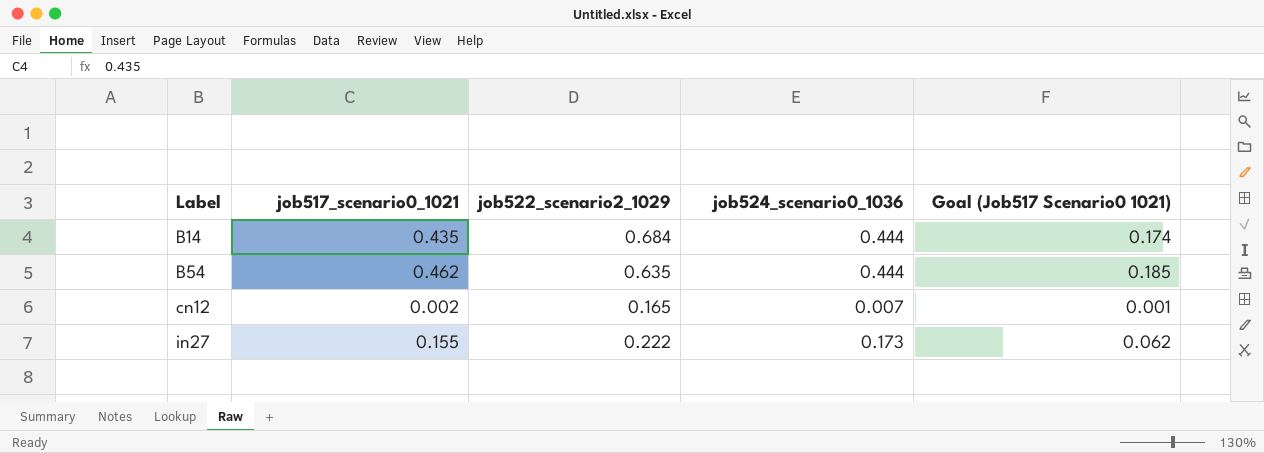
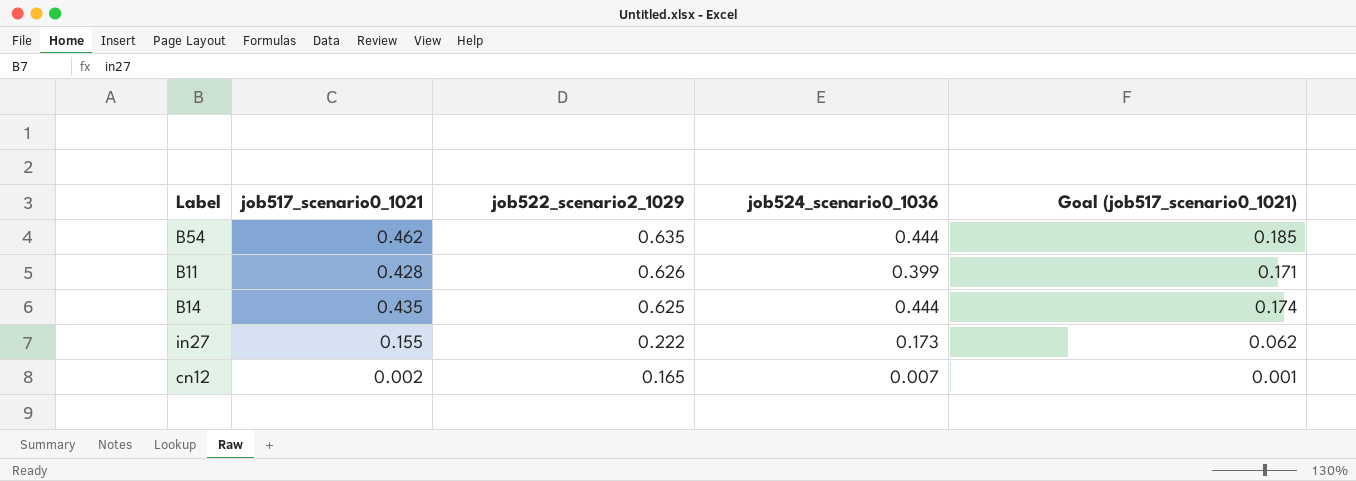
row order: Label ascending -> job522_scenario2_1029 descending
column name: Goal (Job517 Scenario0 1021) -> Goal (job517_scenario0_1021)
row B11: none -> 0.428 | 0.626 | 0.399 | 0.171
B14 | job522_scenario2_1029: 0.684 -> 0.625

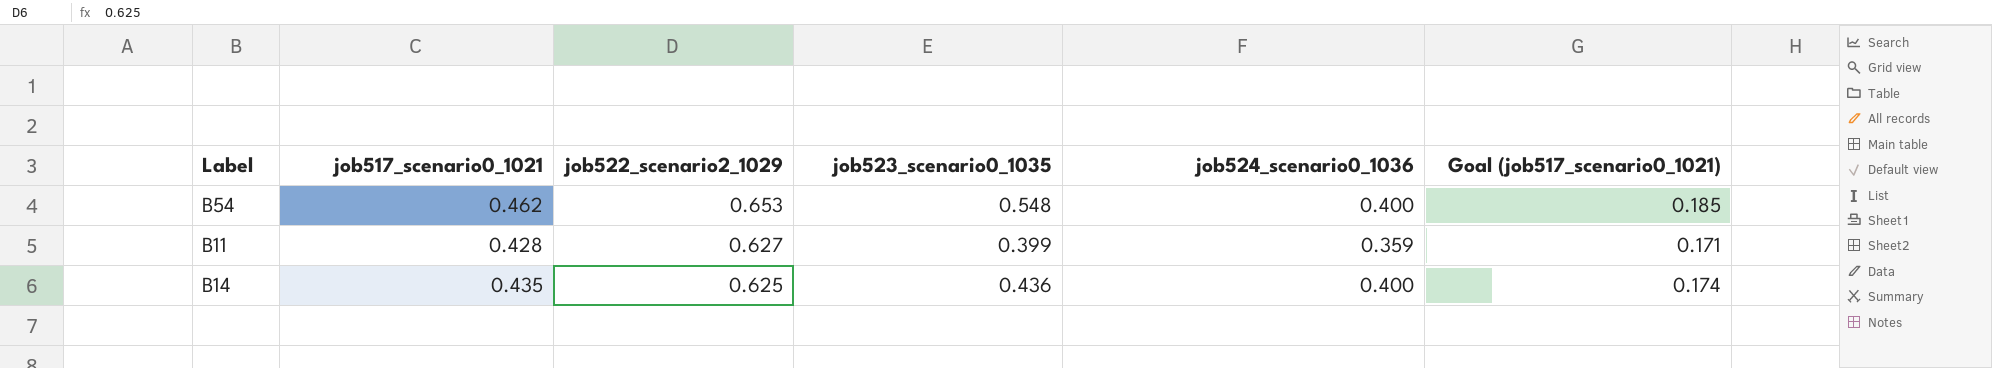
column job523_scenario0_1035 | position: none -> 4
row in27: 0.155 | 0.222 | 0.173 | 0.062 -> none
row cn12: 0.002 | 0.165 | 0.007 | 0.001 -> none
B54 | job522_scenario2_1029: 0.635 -> 0.653
B54 | job524_scenario0_1036: 0.444 -> 0.400
B11 | job522_scenario2_1029: 0.626 -> 0.627
B11 | job524_scenario0_1036: 0.399 -> 0.359
B14 | job524_scenario0_1036: 0.444 -> 0.400

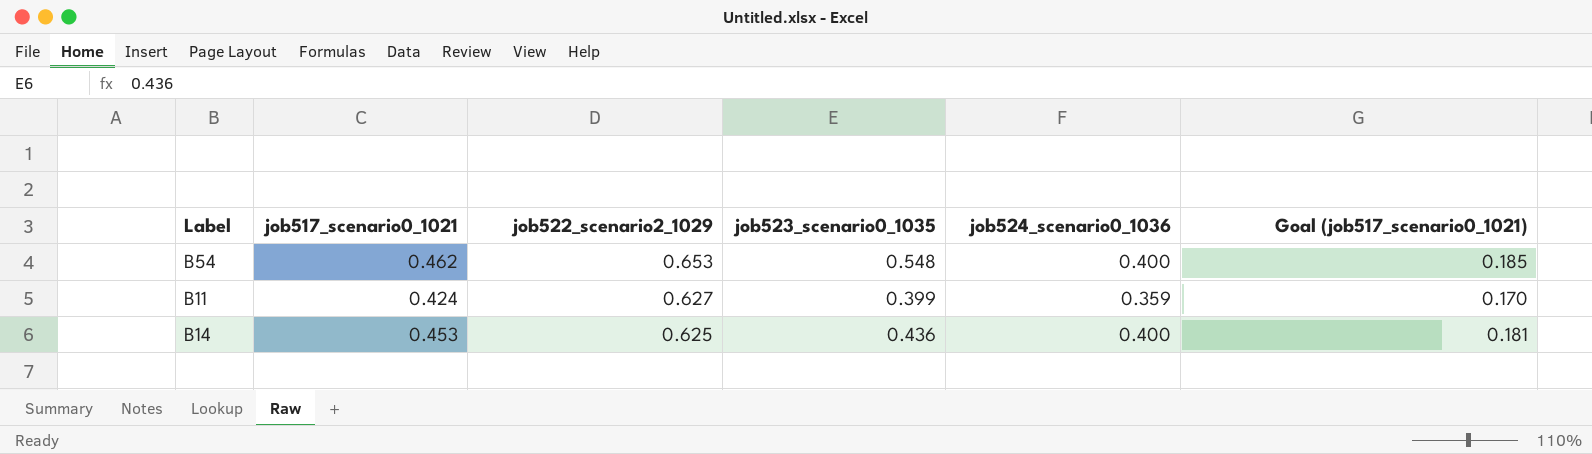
B11 | job517_scenario0_1021: 0.428 -> 0.424
B11 | Goal (job517_scenario0_1021): 0.171 -> 0.170
B14 | job517_scenario0_1021: 0.435 -> 0.453
B14 | Goal (job517_scenario0_1021): 0.174 -> 0.181

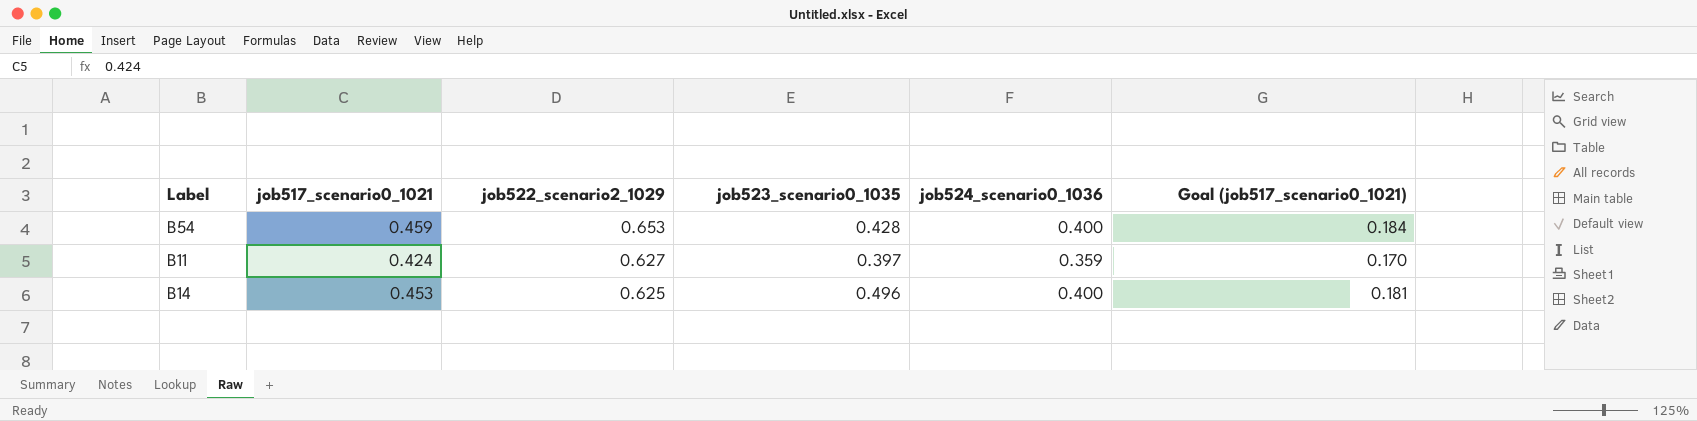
B54 | job517_scenario0_1021: 0.462 -> 0.459
B54 | job523_scenario0_1035: 0.548 -> 0.428
B54 | Goal (job517_scenario0_1021): 0.185 -> 0.184
B11 | job523_scenario0_1035: 0.399 -> 0.397
B14 | job523_scenario0_1035: 0.436 -> 0.496

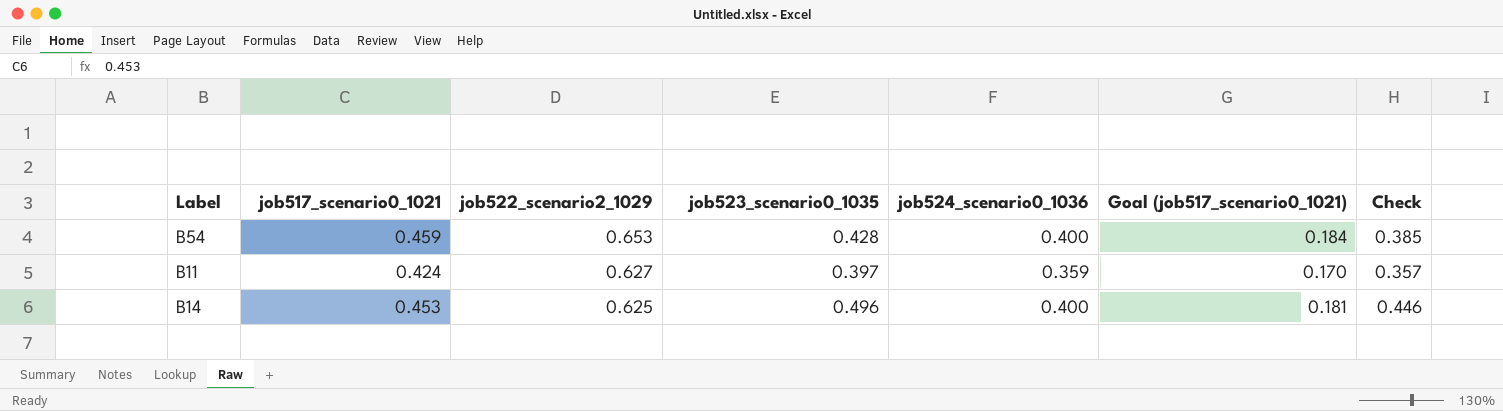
column Check | formula: none -> [job523_scenario0_1035] * 0.9

